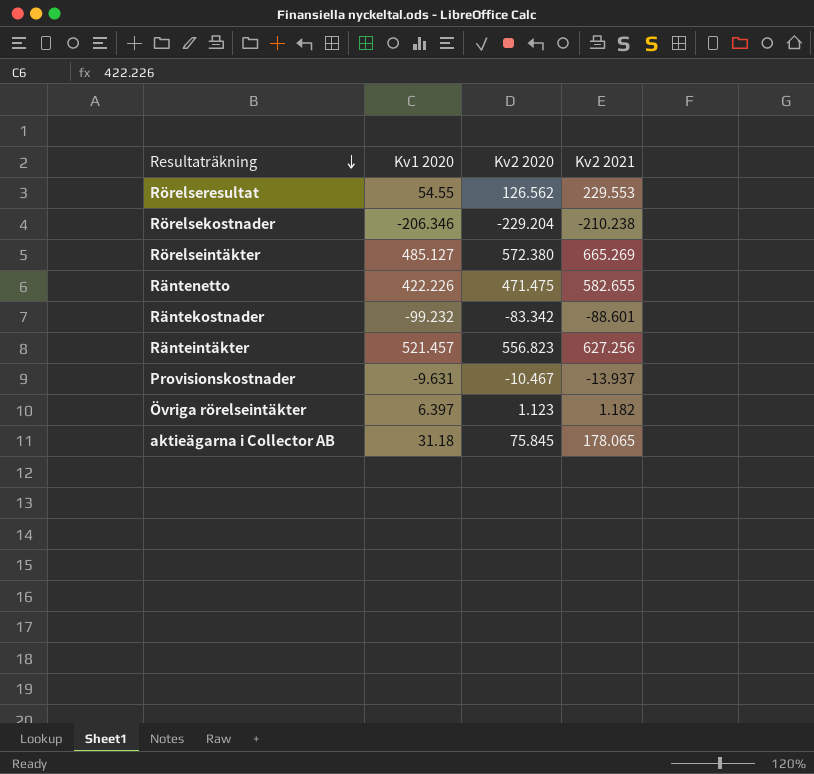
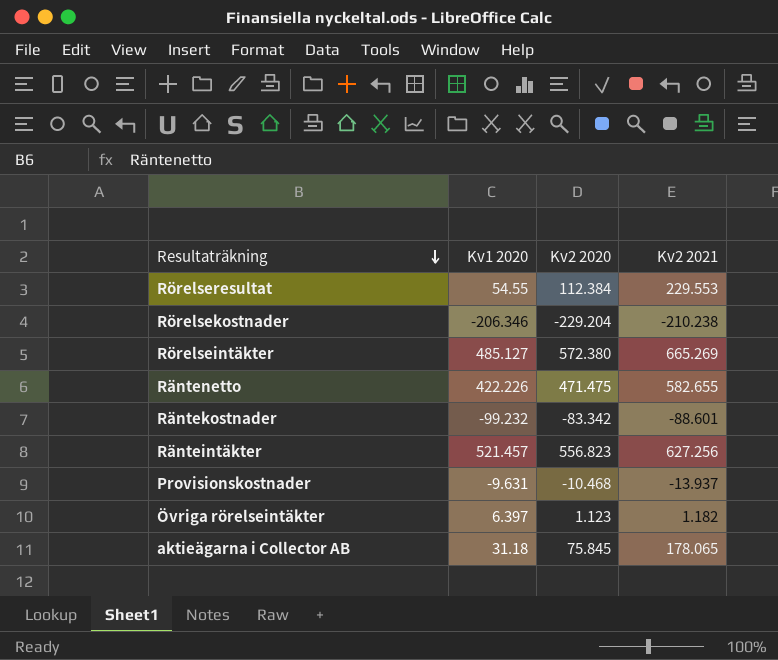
Rörelseresultat | Kv2 2020: 126.562 -> 112.384
Provisionskostnader | Kv2 2020: -10.467 -> -10.468

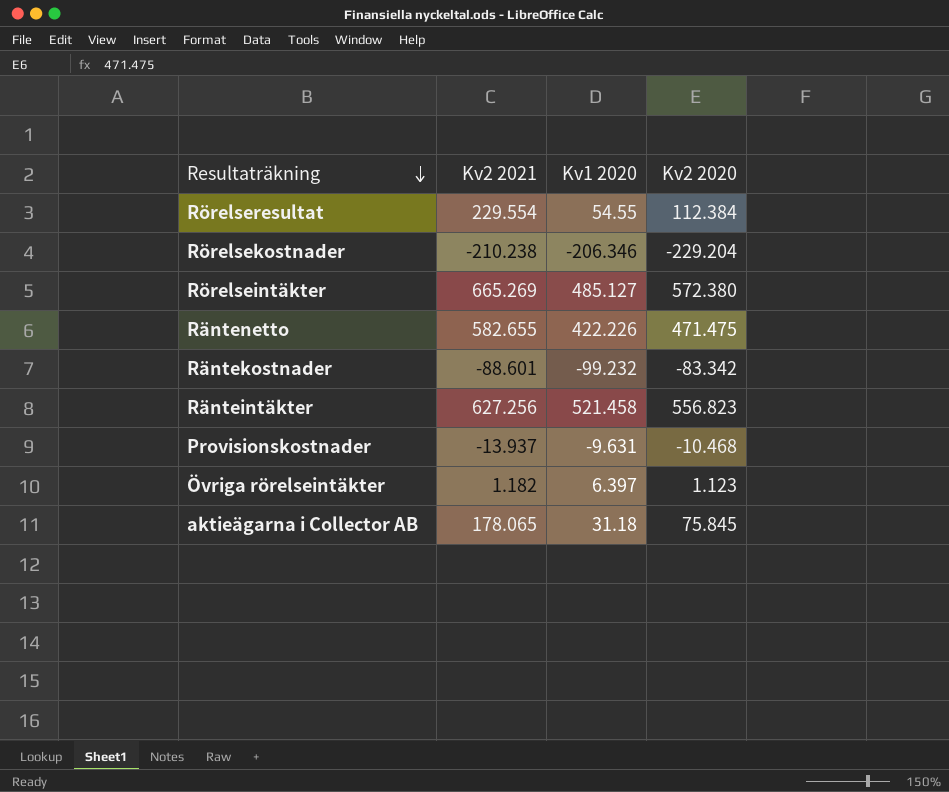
column Kv2 2021 | position: 4 -> 2
Rörelseresultat | Kv2 2021: 229.553 -> 229.554
Ränteintäkter | Kv1 2020: 521.457 -> 521.458

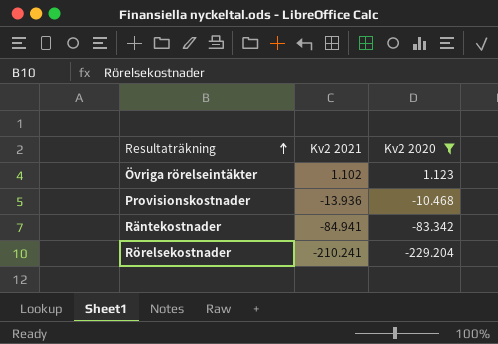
filter: none -> Kv2 2020 <= 1.123
row order: Resultaträkning descending -> Resultaträkning ascending
column Kv1 2020 | position: 3 -> none
Övriga rörelseintäkter | Kv2 2021: 1.182 -> 1.102
Provisionskostnader | Kv2 2021: -13.937 -> -13.936
Räntekostnader | Kv2 2021: -88.601 -> -84.941
Rörelsekostnader | Kv2 2021: -210.238 -> -210.241

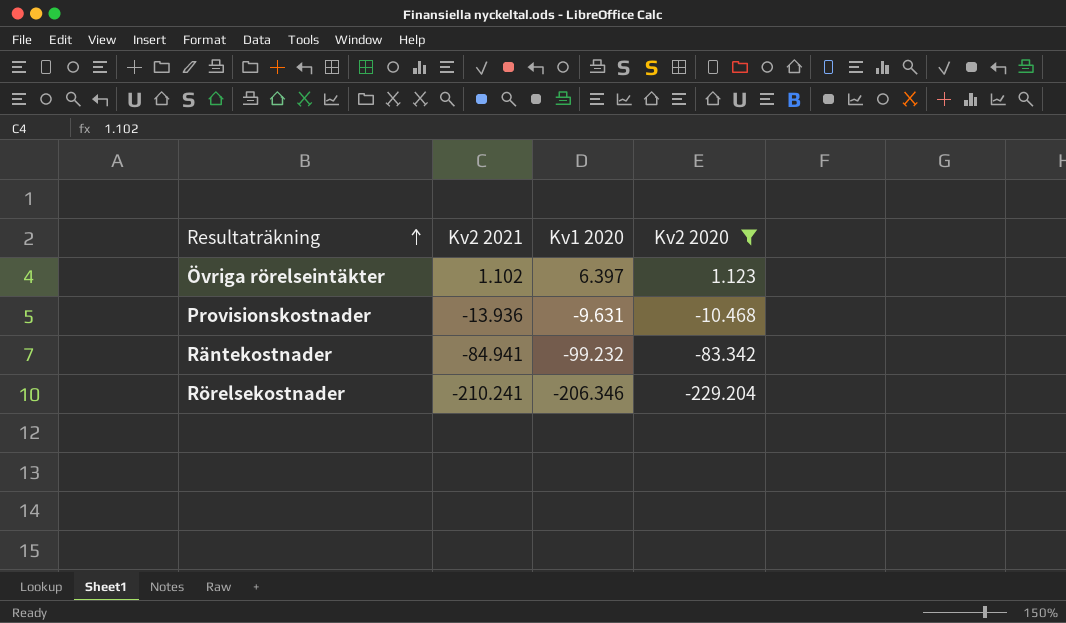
column Kv1 2020 | position: none -> 3

